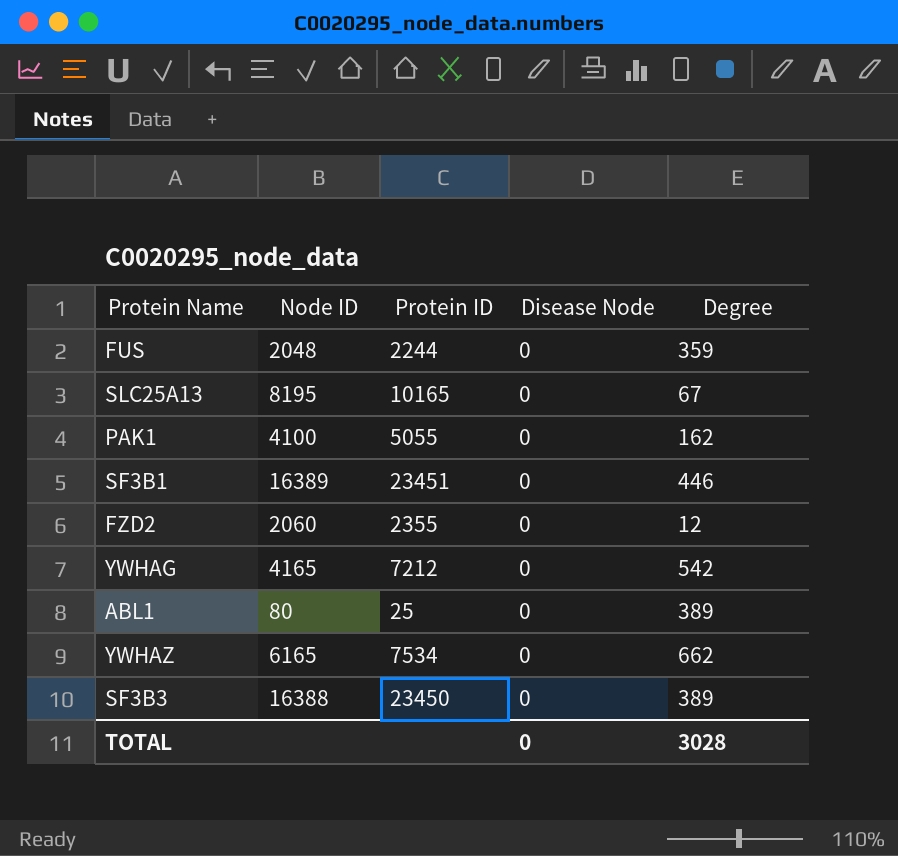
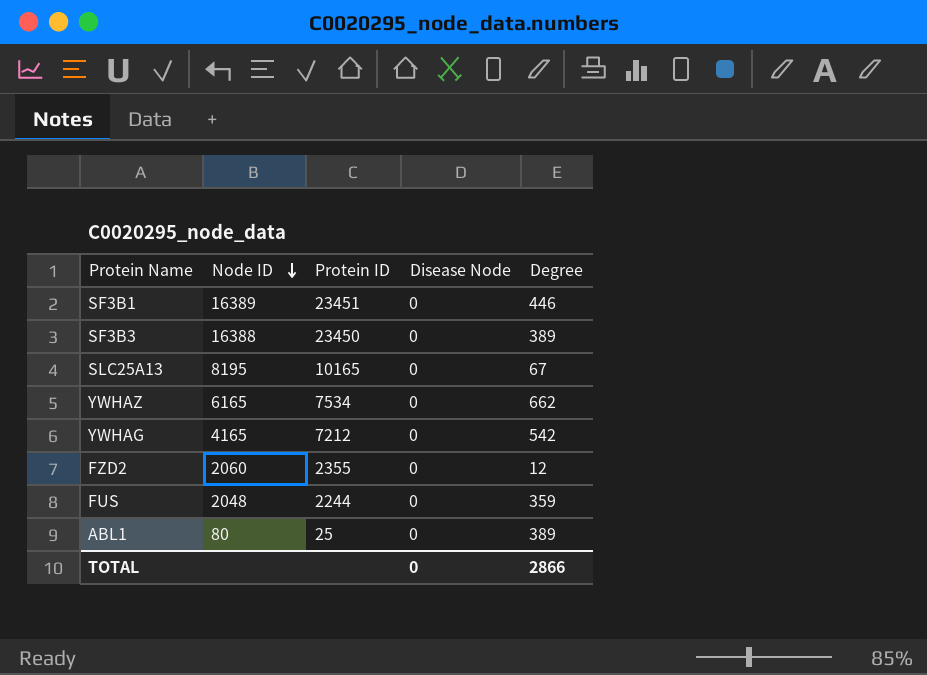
row order: none -> Node ID descending
row PAK1: 4100 | 5055 | 0 | 162 -> none
TOTAL | Degree: 3028 -> 2866

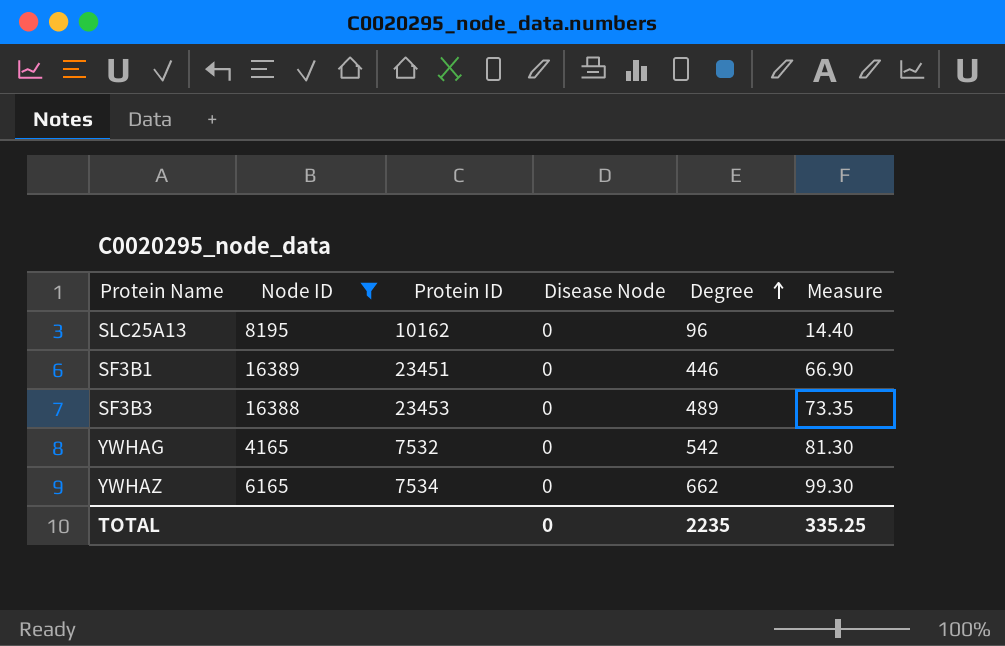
filter: none -> Node ID >= 4165
row order: Node ID descending -> Degree ascending
column Measure | formula: none -> [Degree] * 0.15
SLC25A13 | Protein ID: 10165 -> 10162
SLC25A13 | Degree: 67 -> 96
SF3B3 | Protein ID: 23450 -> 23453
SF3B3 | Degree: 389 -> 489
YWHAG | Protein ID: 7212 -> 7532
TOTAL | Degree: 2866 -> 2235

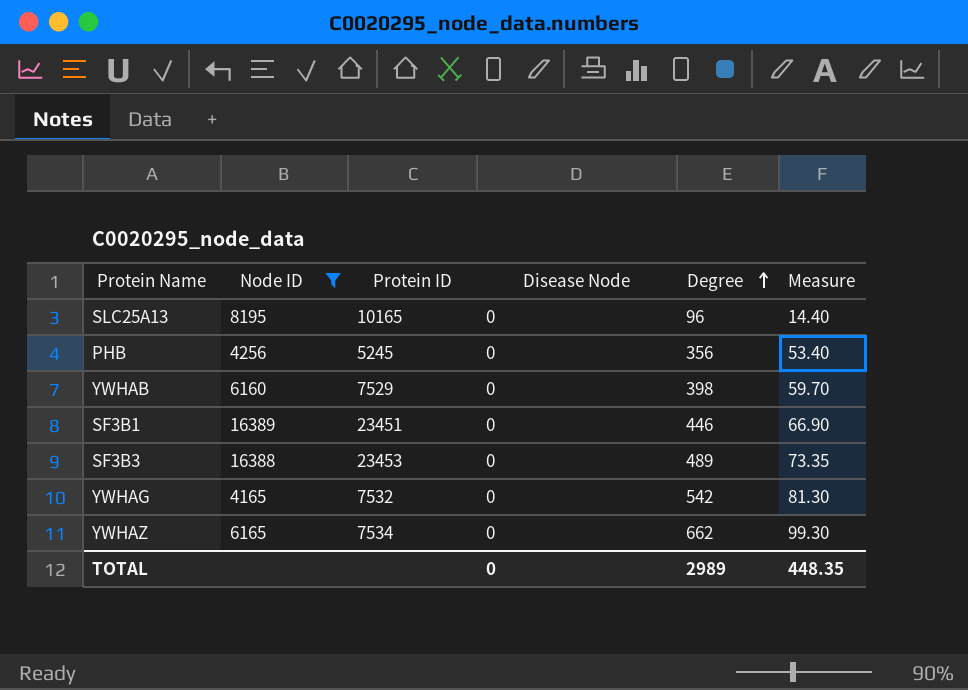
SLC25A13 | Protein ID: 10162 -> 10165
row PHB: none -> 4256 | 5245 | 0 | 356 | 53.40
row YWHAB: none -> 6160 | 7529 | 0 | 398 | 59.70
TOTAL | Degree: 2235 -> 2989
TOTAL | Measure: 335.25 -> 448.35

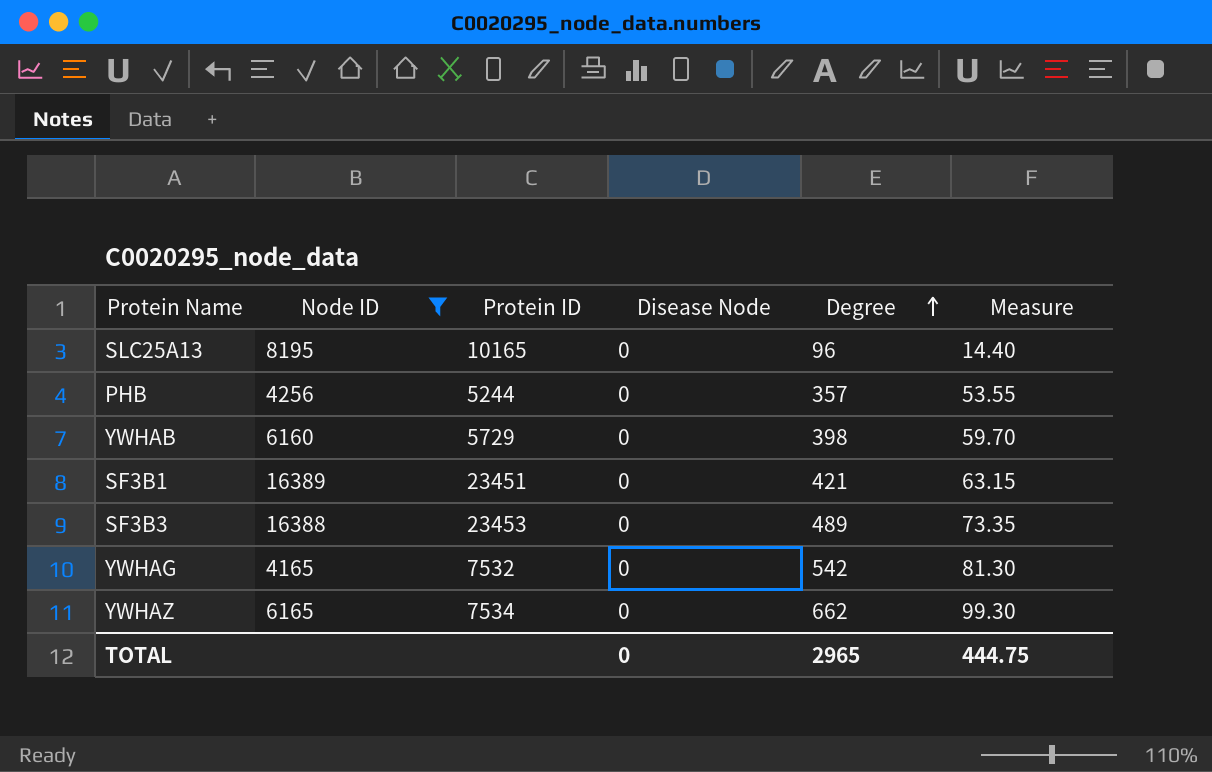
PHB | Protein ID: 5245 -> 5244
PHB | Degree: 356 -> 357
PHB | Measure: 53.40 -> 53.55
YWHAB | Protein ID: 7529 -> 5729
SF3B1 | Degree: 446 -> 421
SF3B1 | Measure: 66.90 -> 63.15
TOTAL | Degree: 2989 -> 2965
TOTAL | Measure: 448.35 -> 444.75

